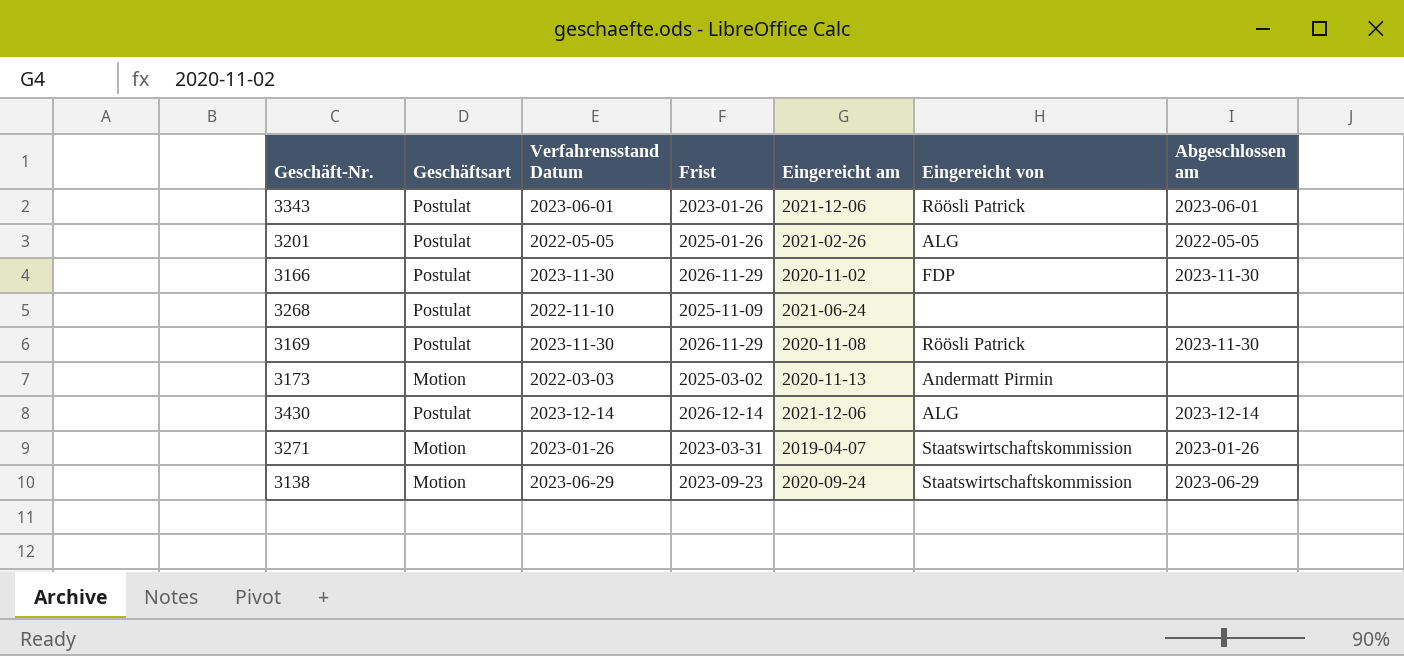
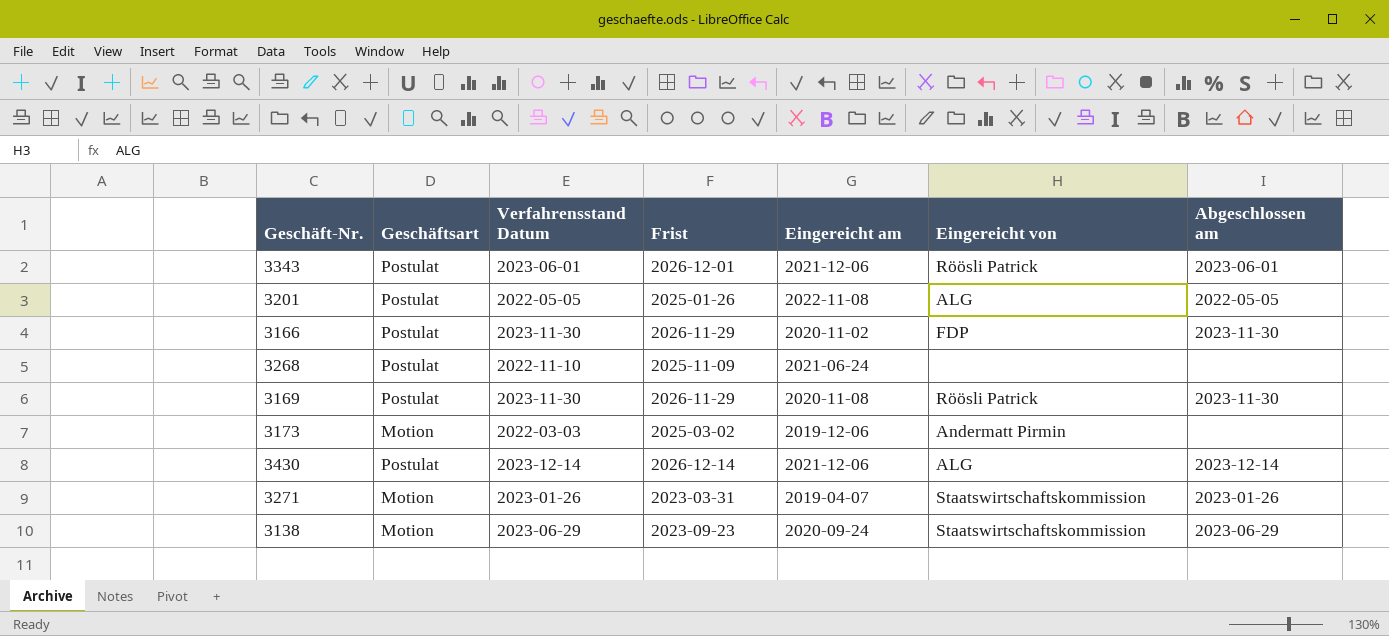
3343 | Frist: 2023-01-26 -> 2026-12-01
3201 | Eingereicht am: 2021-02-26 -> 2022-11-08
3173 | Eingereicht am: 2020-11-13 -> 2019-12-06

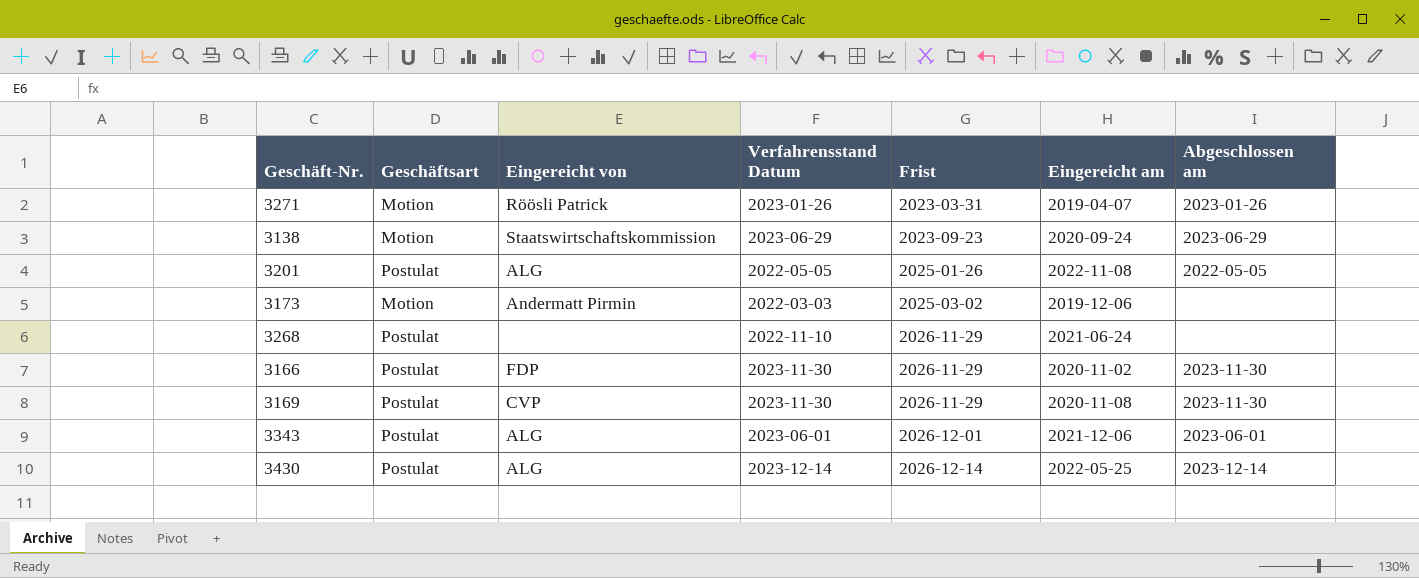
row order: none -> Frist ascending
column Eingereicht von | position: 6 -> 3
3271 | Eingereicht von: Staatswirtschaftskommission -> Röösli Patrick
3268 | Frist: 2025-11-09 -> 2026-11-29
3169 | Eingereicht von: Röösli Patrick -> CVP
3343 | Eingereicht von: Röösli Patrick -> ALG
3430 | Eingereicht am: 2021-12-06 -> 2022-05-25

